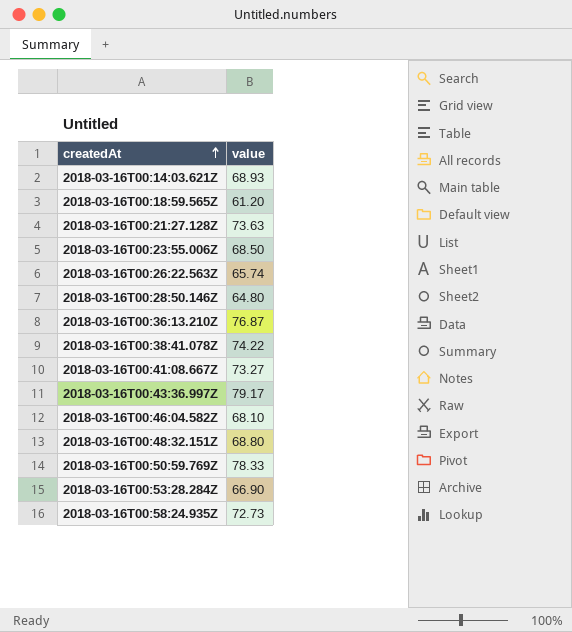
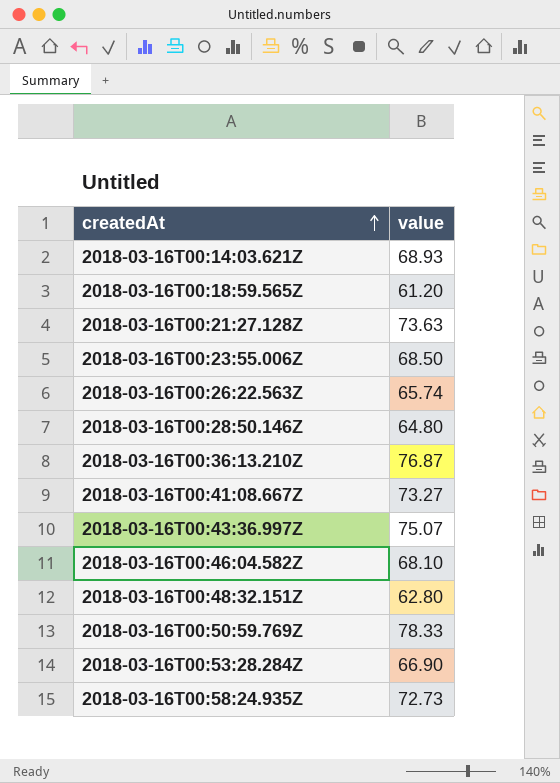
row 2018-03-16T00:38:41.078Z: 74.22 -> none
2018-03-16T00:43:36.997Z | value: 79.17 -> 75.07
2018-03-16T00:48:32.151Z | value: 68.80 -> 62.80

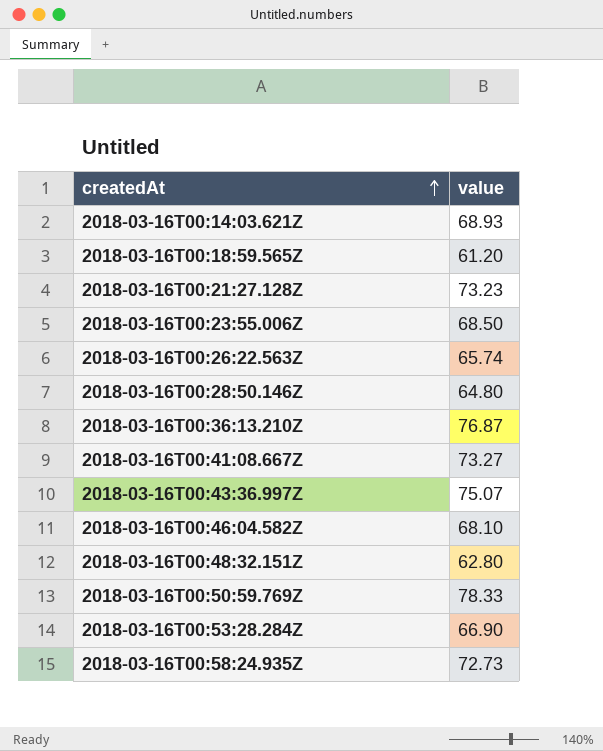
2018-03-16T00:21:27.128Z | value: 73.63 -> 73.23

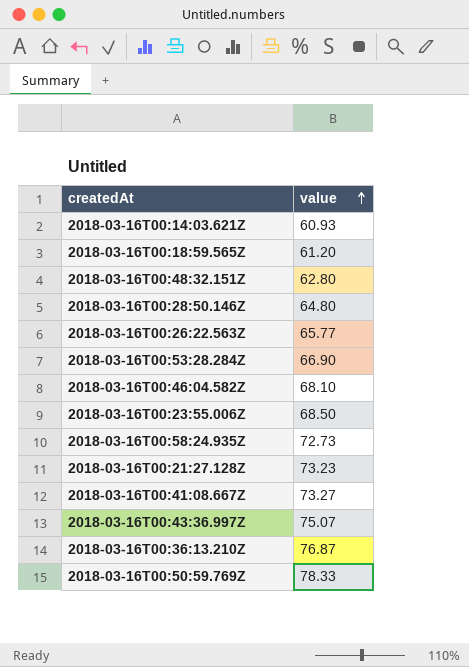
row order: createdAt ascending -> value ascending
2018-03-16T00:14:03.621Z | value: 68.93 -> 60.93
2018-03-16T00:26:22.563Z | value: 65.74 -> 65.77

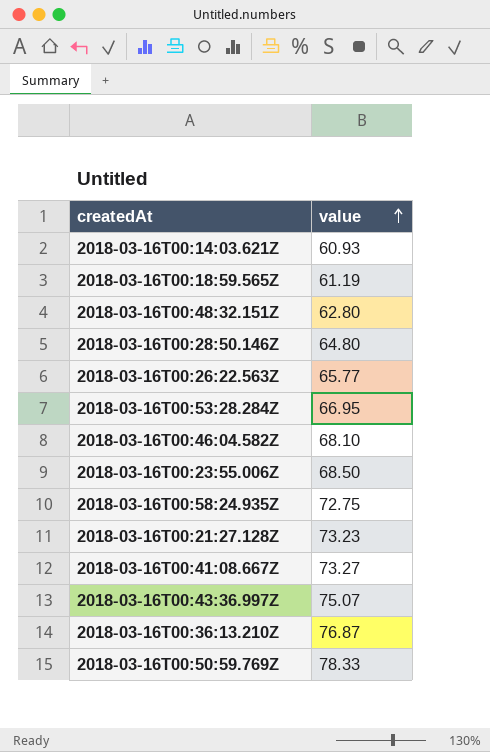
2018-03-16T00:18:59.565Z | value: 61.20 -> 61.19
2018-03-16T00:53:28.284Z | value: 66.90 -> 66.95
2018-03-16T00:58:24.935Z | value: 72.73 -> 72.75

